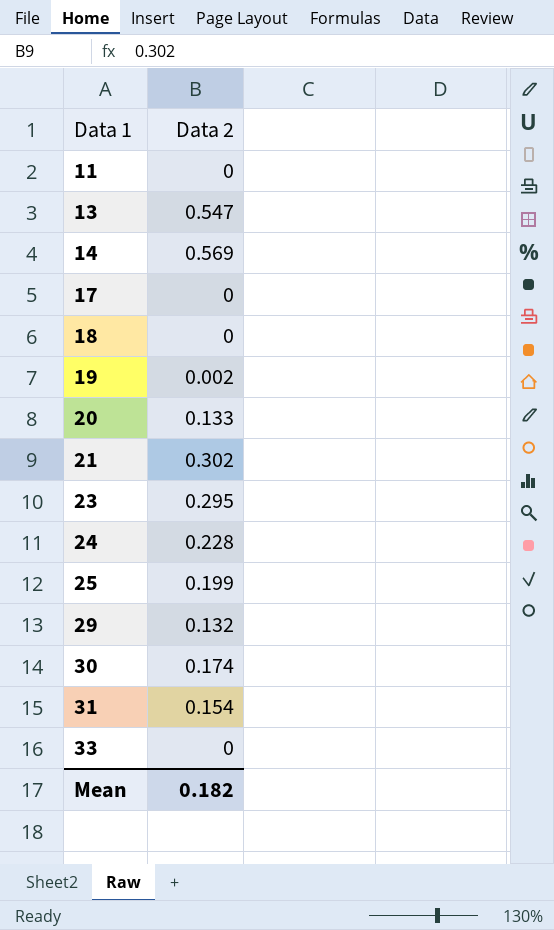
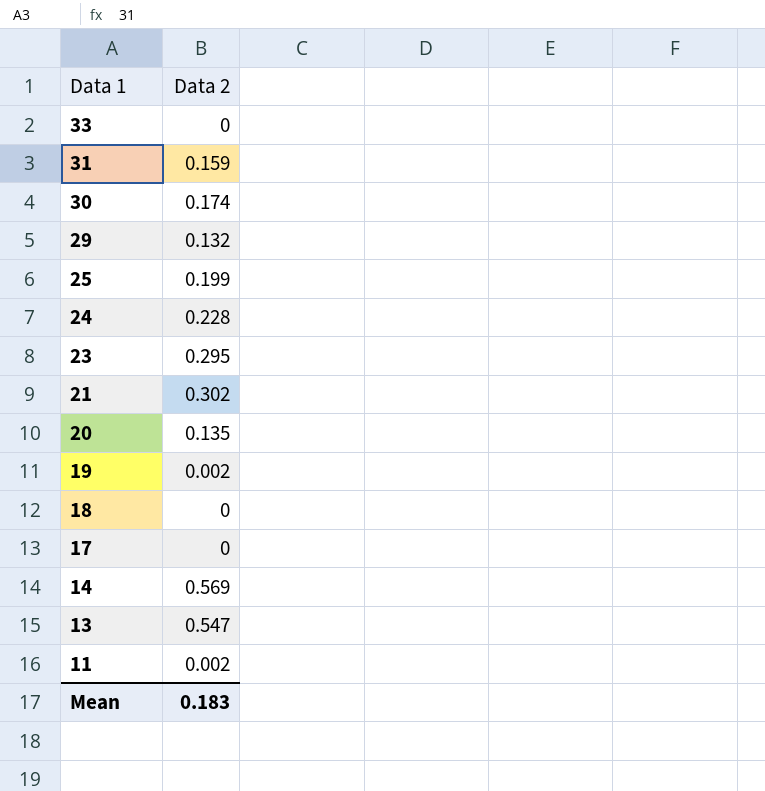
row order: Data 1 ascending -> Data 1 descending
31 | Data 2: 0.154 -> 0.159
20 | Data 2: 0.133 -> 0.135
11 | Data 2: 0 -> 0.002
Mean | Data 2: 0.182 -> 0.183

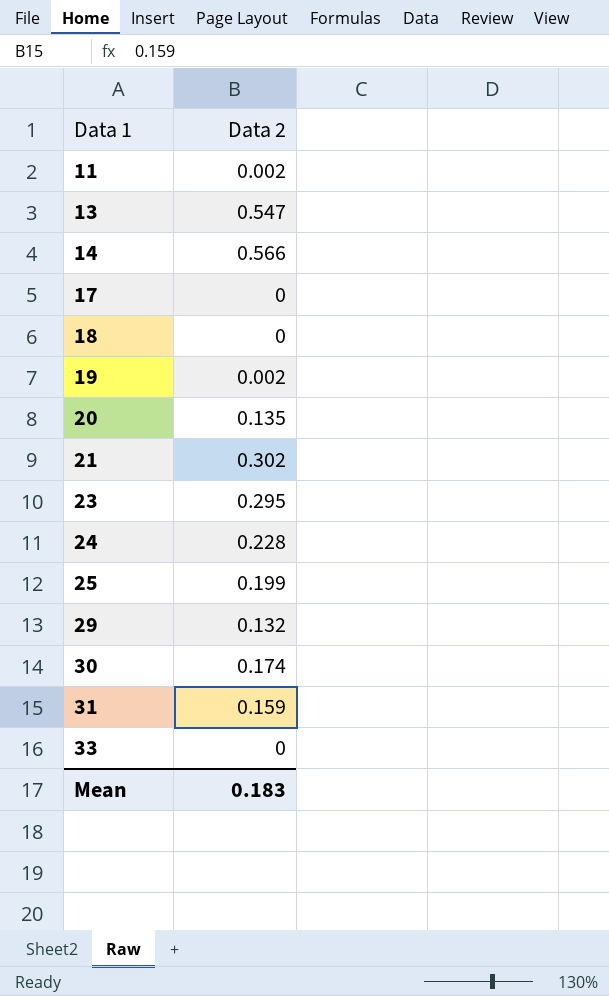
row order: Data 1 descending -> Data 1 ascending
14 | Data 2: 0.569 -> 0.566

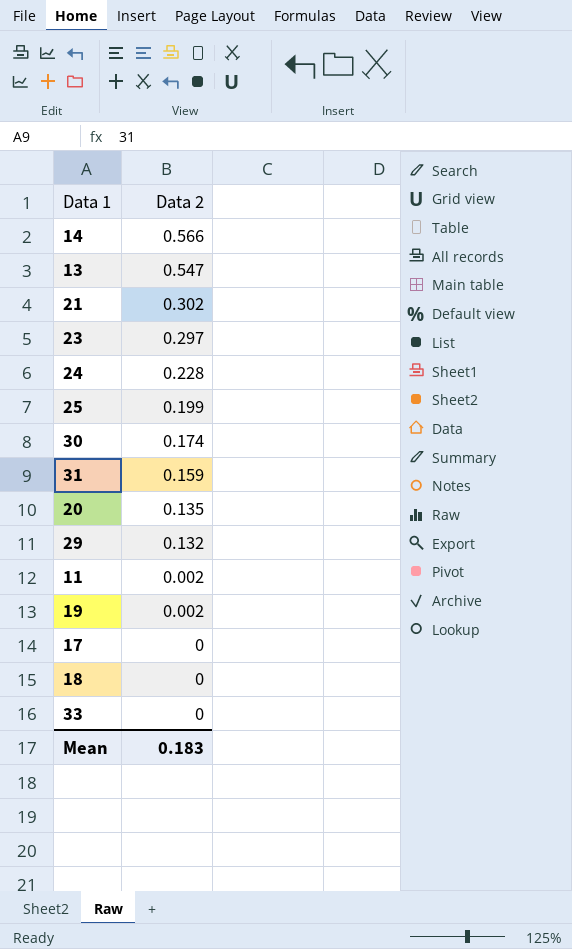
row order: Data 1 ascending -> Data 2 descending
23 | Data 2: 0.295 -> 0.297

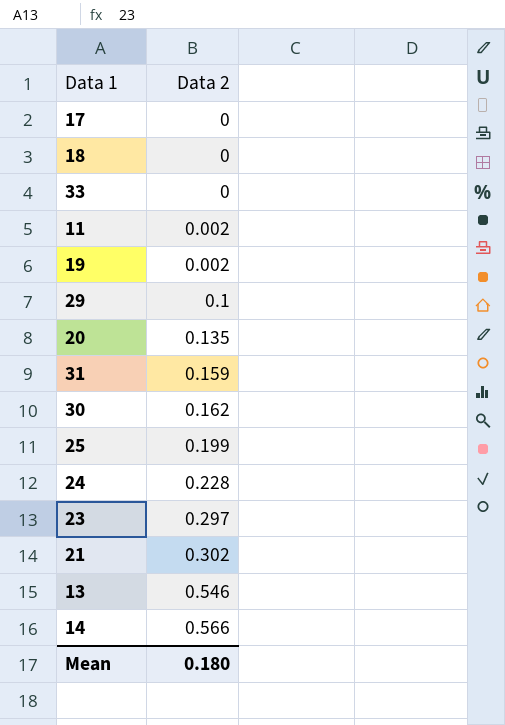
row order: Data 2 descending -> Data 2 ascending
29 | Data 2: 0.132 -> 0.1
30 | Data 2: 0.174 -> 0.162
13 | Data 2: 0.547 -> 0.546
Mean | Data 2: 0.183 -> 0.180

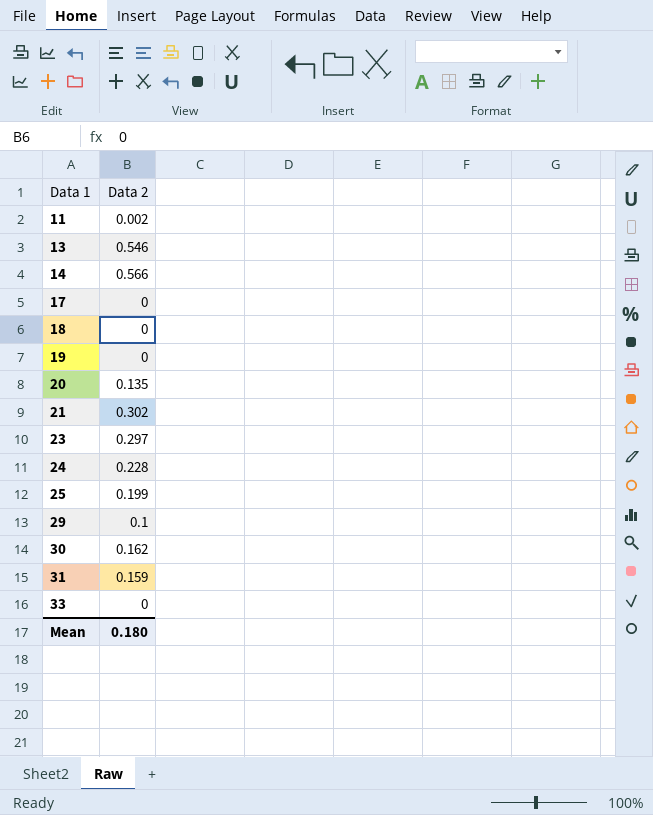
row order: Data 2 ascending -> Data 1 ascending
19 | Data 2: 0.002 -> 0

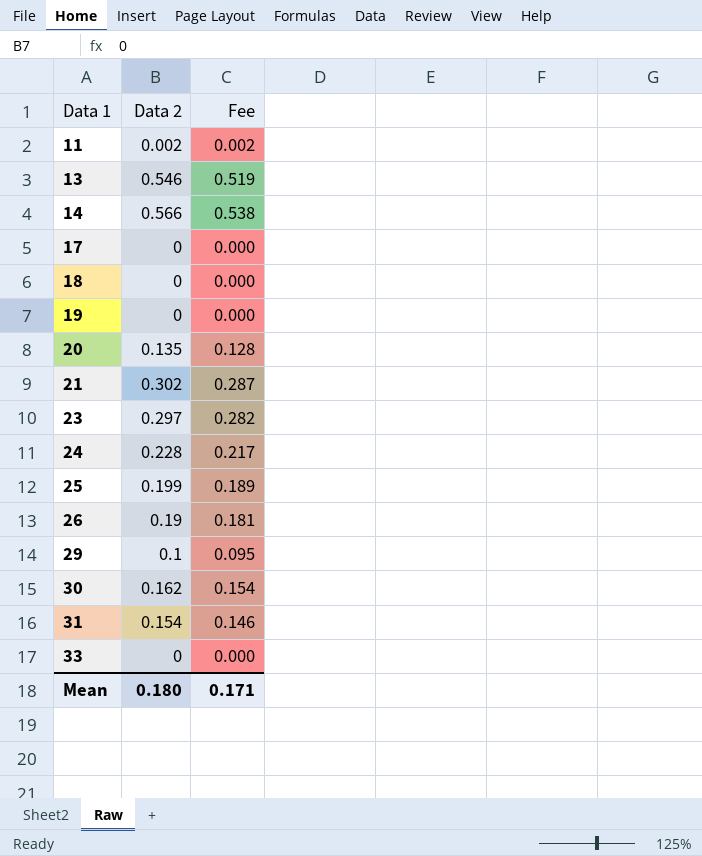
column Fee | formula: none -> [Data 2] * 0.95
row 26: none -> 0.19 | 0.181
31 | Data 2: 0.159 -> 0.154

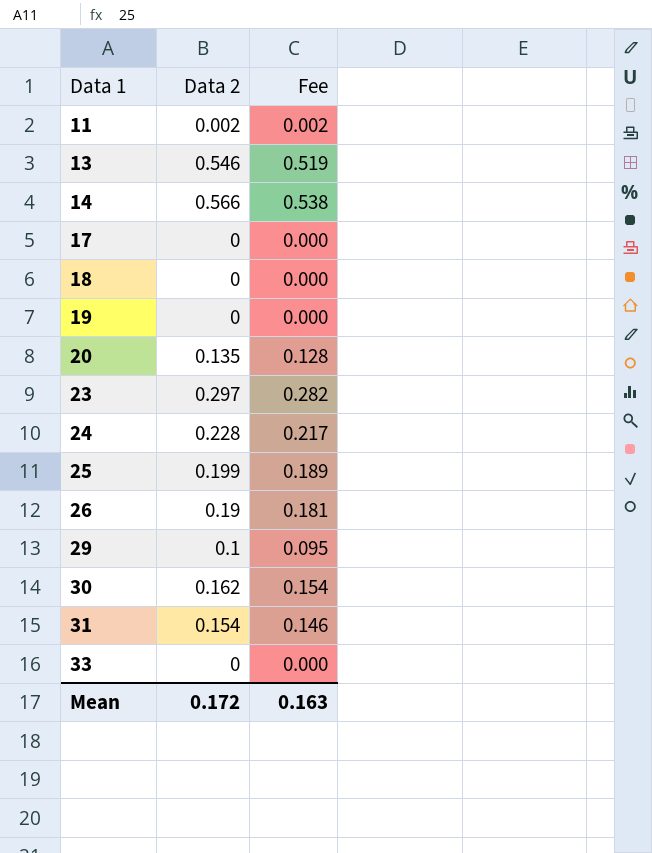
row 21: 0.302 | 0.287 -> none
Mean | Data 2: 0.180 -> 0.172
Mean | Fee: 0.171 -> 0.163

